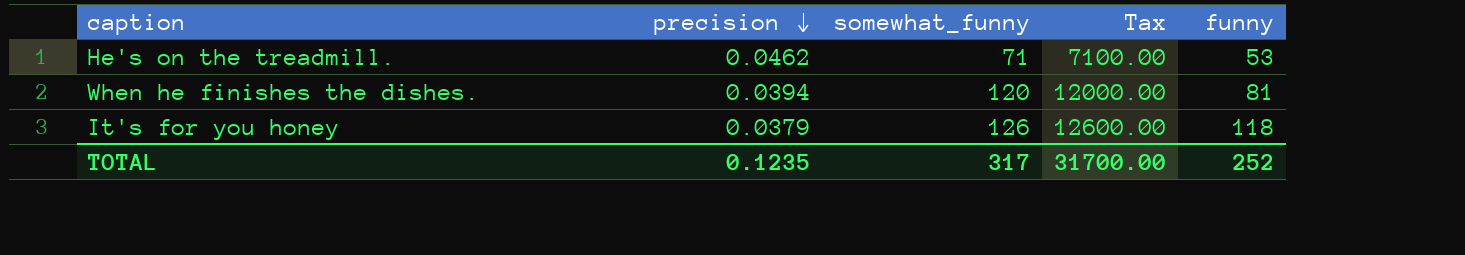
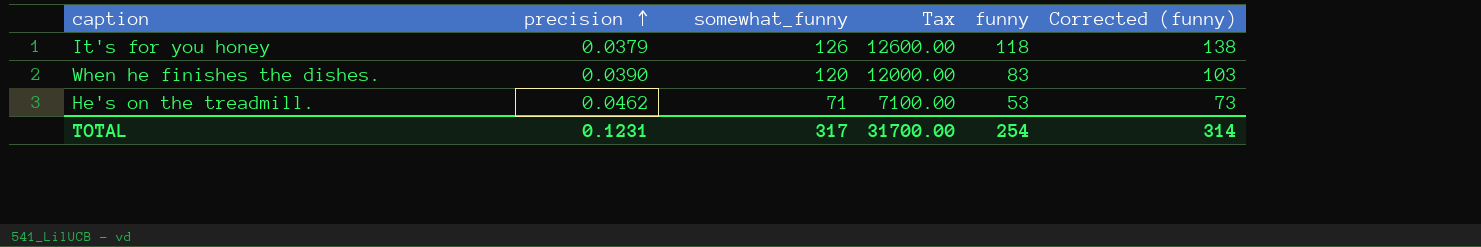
row order: precision descending -> precision ascending
column Corrected (funny) | formula: none -> [funny] + 20
When he finishes the dishes. | precision: 0.0394 -> 0.0390
When he finishes the dishes. | funny: 81 -> 83
TOTAL | precision: 0.1235 -> 0.1231
TOTAL | funny: 252 -> 254

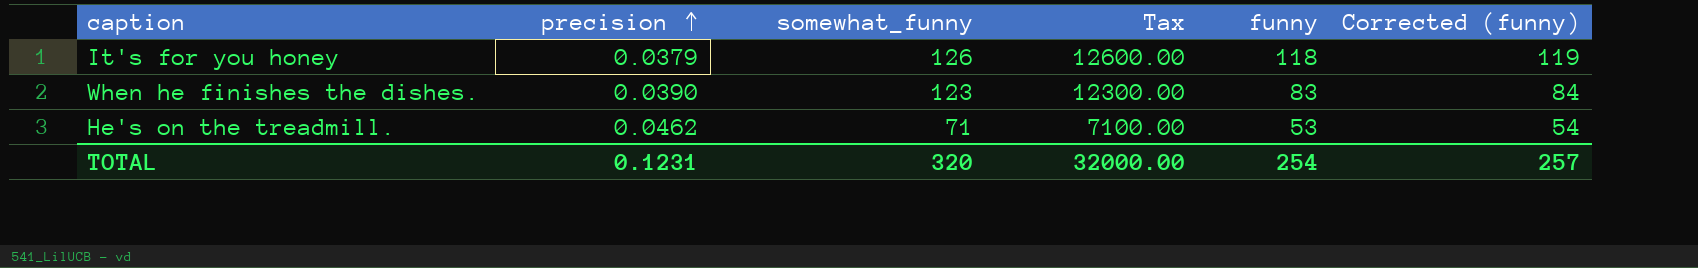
column Corrected (funny) | formula: [funny] + 20 -> [funny] + 1
When he finishes the dishes. | somewhat_funny: 120 -> 123
When he finishes the dishes. | Tax: 12000.00 -> 12300.00
TOTAL | somewhat_funny: 317 -> 320
TOTAL | Tax: 31700.00 -> 32000.00
TOTAL | Corrected (funny): 314 -> 257

